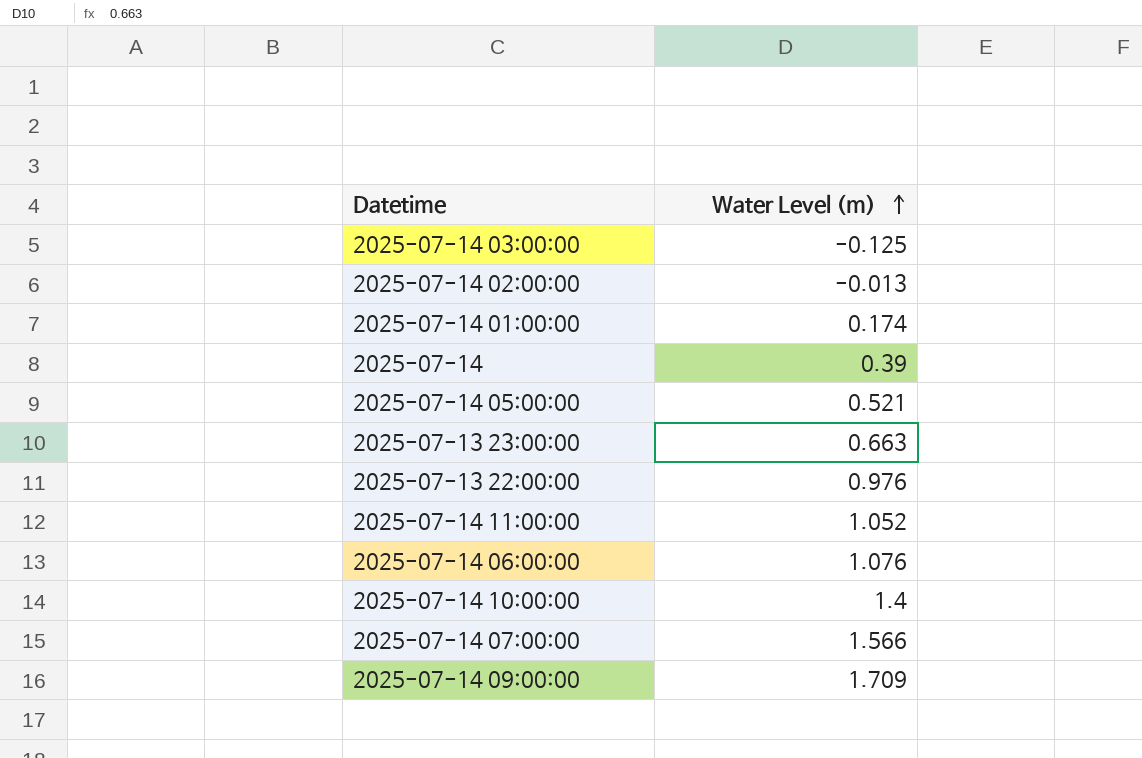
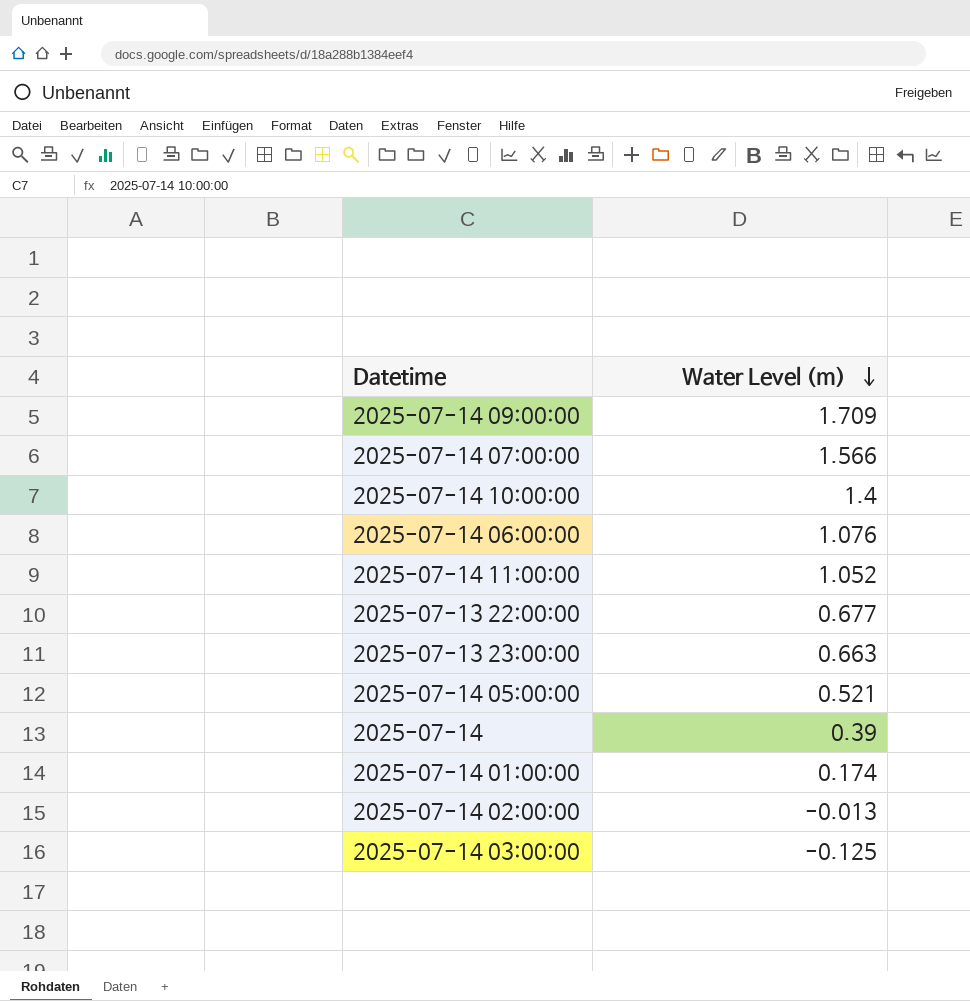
row order: Water Level (m) ascending -> Water Level (m) descending
2025-07-13 22:00:00 | Water Level (m): 0.976 -> 0.677

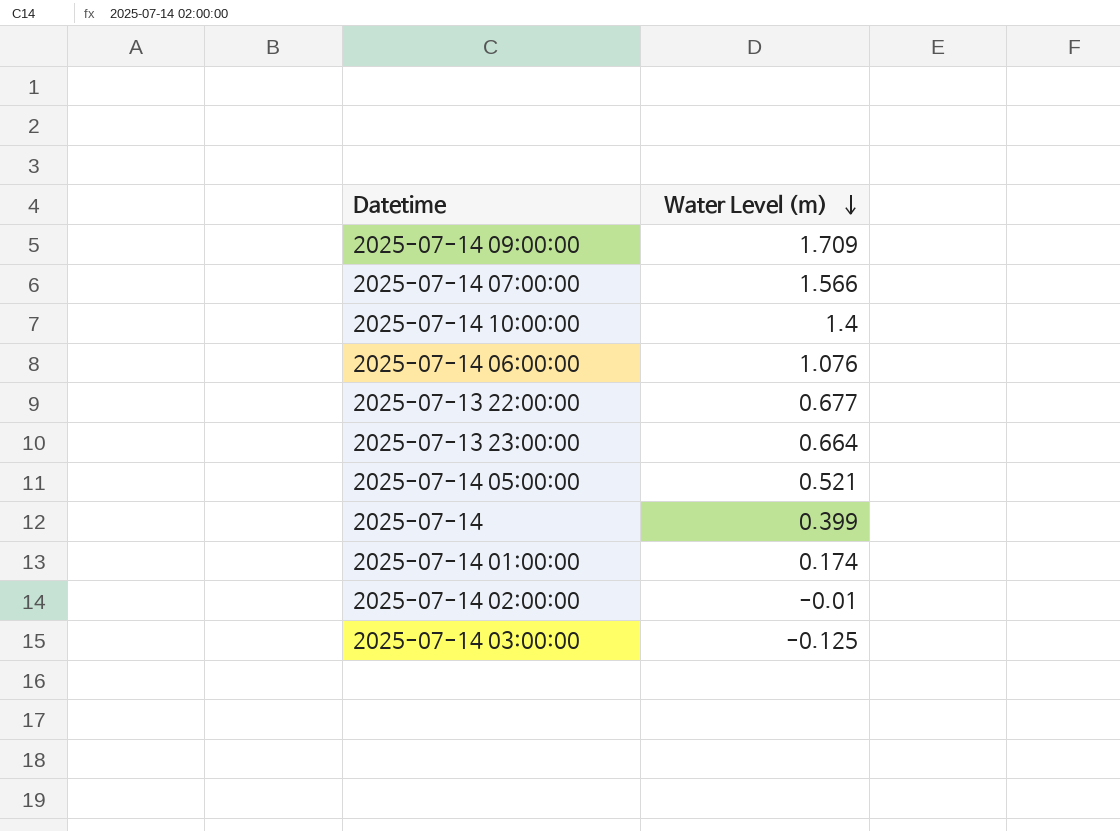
row 2025-07-14 11:00:00: 1.052 -> none
2025-07-13 23:00:00 | Water Level (m): 0.663 -> 0.664
2025-07-14 | Water Level (m): 0.39 -> 0.399
2025-07-14 02:00:00 | Water Level (m): -0.013 -> -0.01

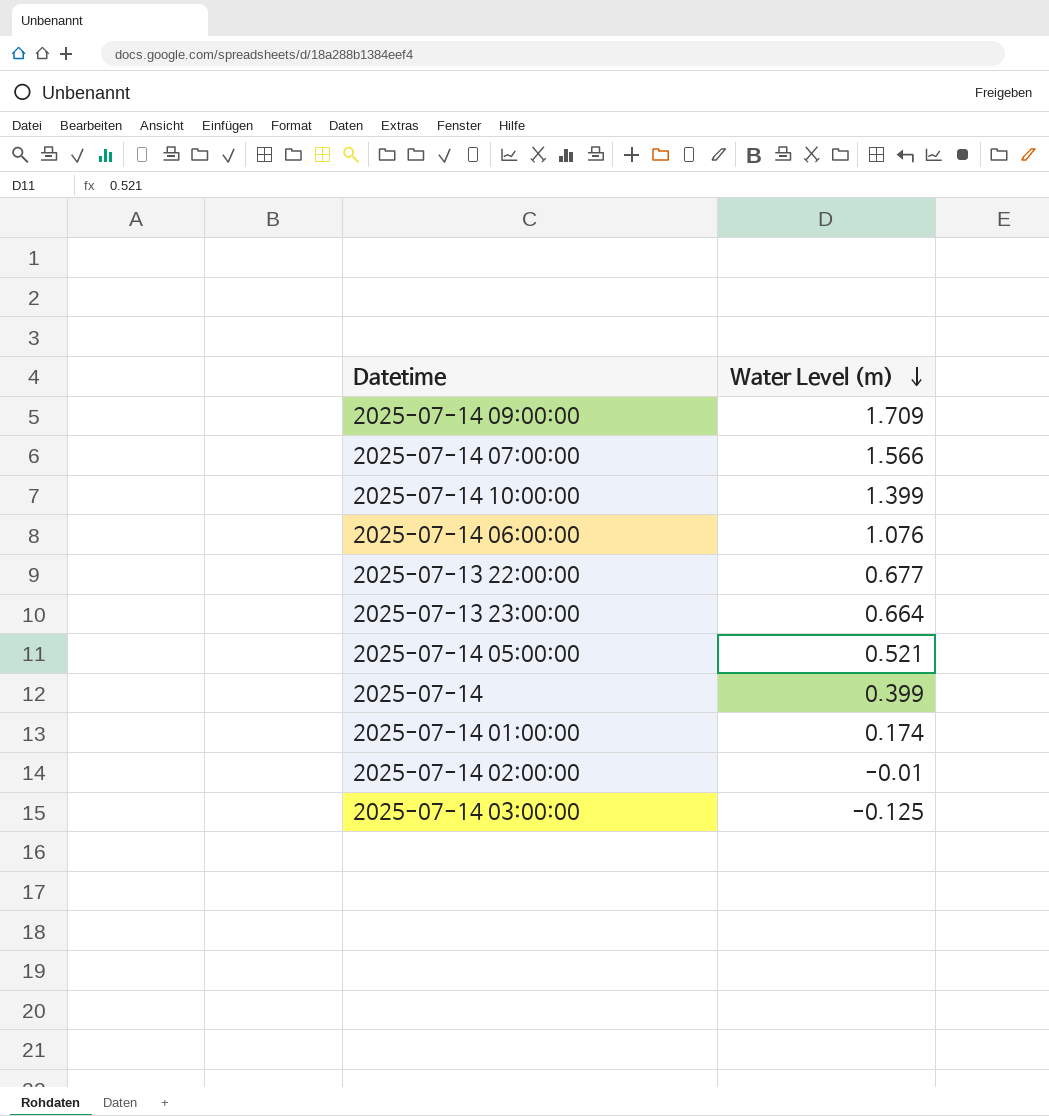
2025-07-14 10:00:00 | Water Level (m): 1.4 -> 1.399

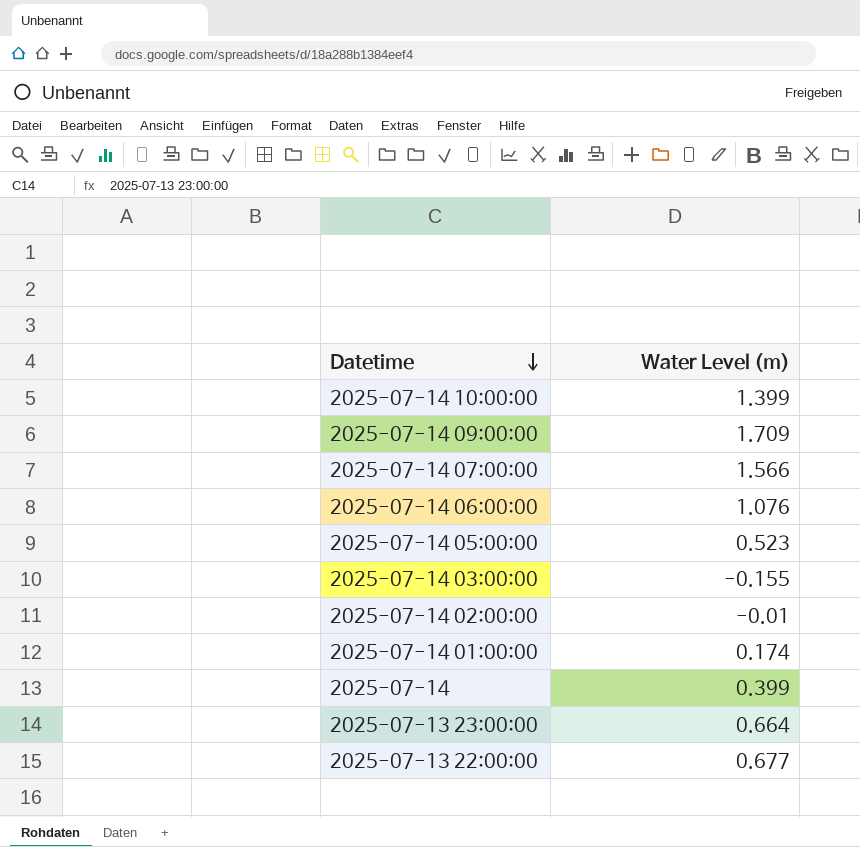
row order: Water Level (m) descending -> Datetime descending
2025-07-14 05:00:00 | Water Level (m): 0.521 -> 0.523
2025-07-14 03:00:00 | Water Level (m): -0.125 -> -0.155

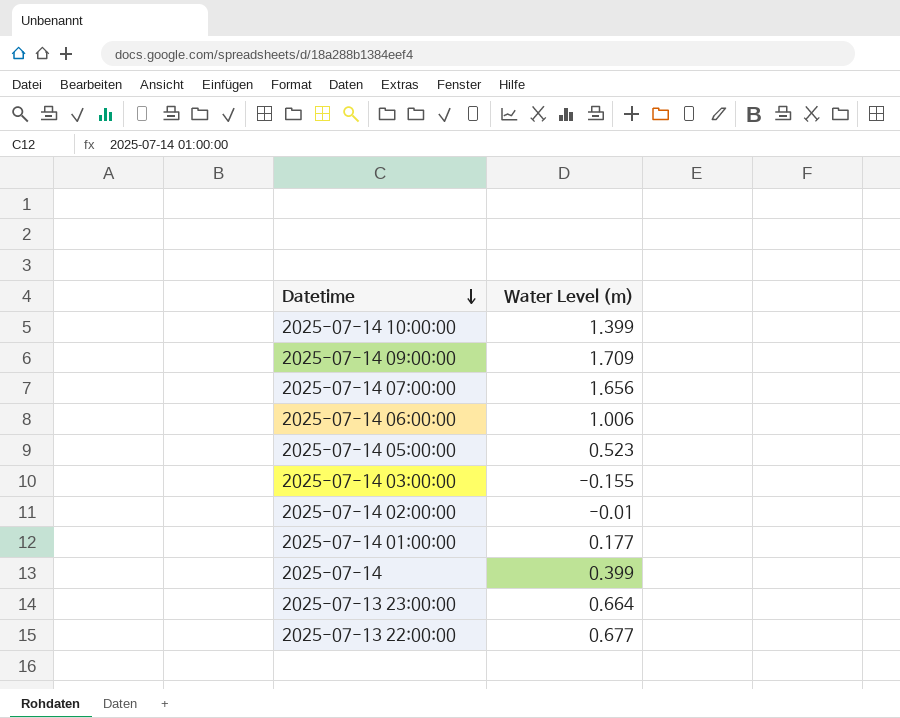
2025-07-14 07:00:00 | Water Level (m): 1.566 -> 1.656
2025-07-14 06:00:00 | Water Level (m): 1.076 -> 1.006
2025-07-14 01:00:00 | Water Level (m): 0.174 -> 0.177

